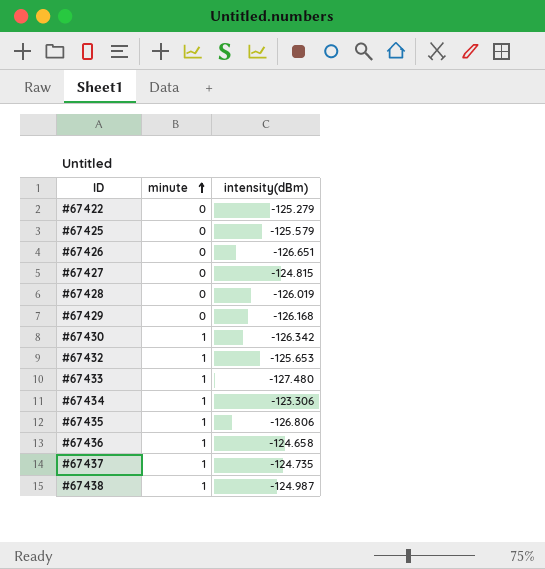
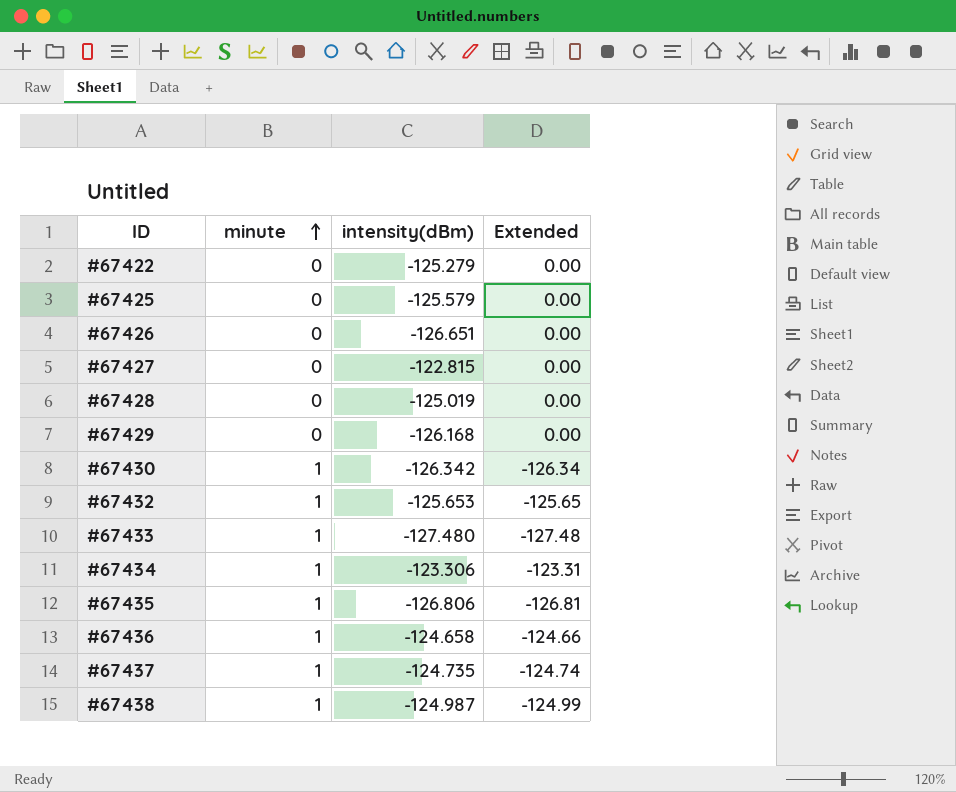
column Extended | formula: none -> [minute] * [intensity(dBm)]
#67427 | intensity(dBm): -124.815 -> -122.815
#67428 | intensity(dBm): -126.019 -> -125.019

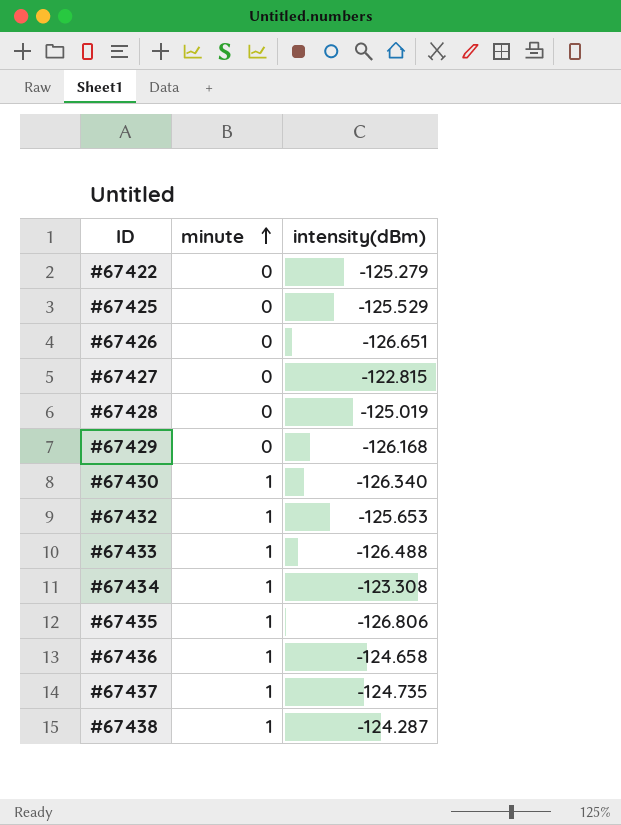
column Extended | formula: [minute] * [intensity(dBm)] -> none
#67425 | intensity(dBm): -125.579 -> -125.529
#67430 | intensity(dBm): -126.342 -> -126.340
#67433 | intensity(dBm): -127.480 -> -126.488
#67434 | intensity(dBm): -123.306 -> -123.308
#67438 | intensity(dBm): -124.987 -> -124.287

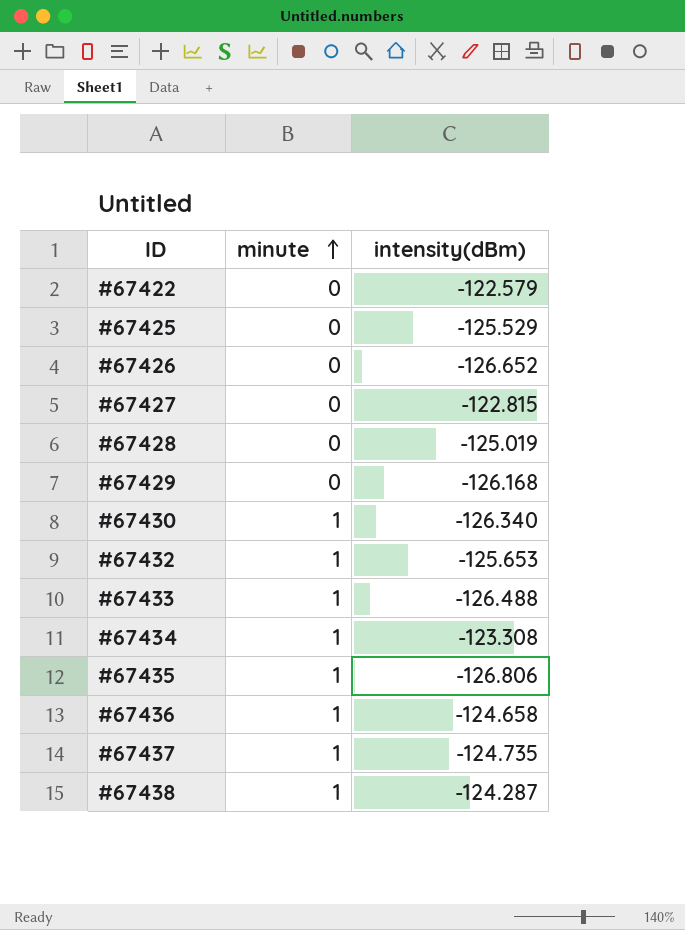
#67422 | intensity(dBm): -125.279 -> -122.579
#67426 | intensity(dBm): -126.651 -> -126.652

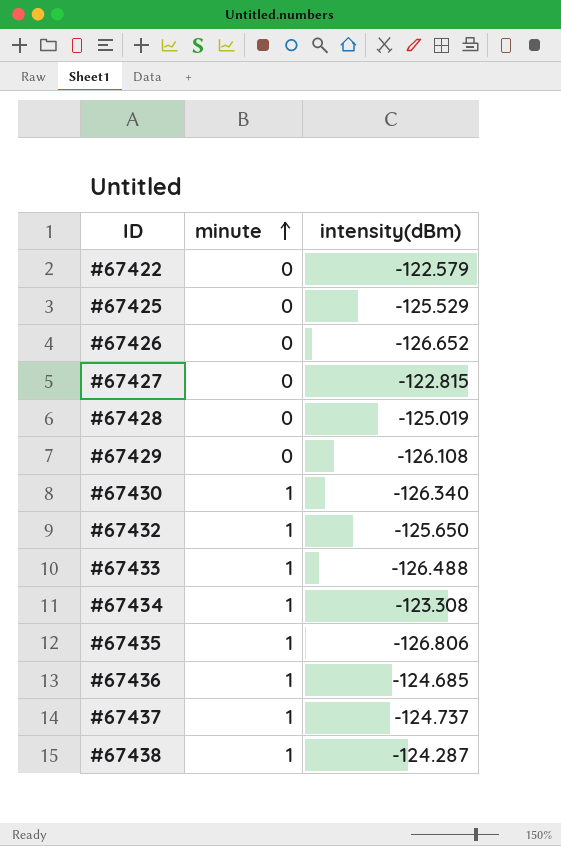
#67429 | intensity(dBm): -126.168 -> -126.108
#67432 | intensity(dBm): -125.653 -> -125.650
#67436 | intensity(dBm): -124.658 -> -124.685
#67437 | intensity(dBm): -124.735 -> -124.737

